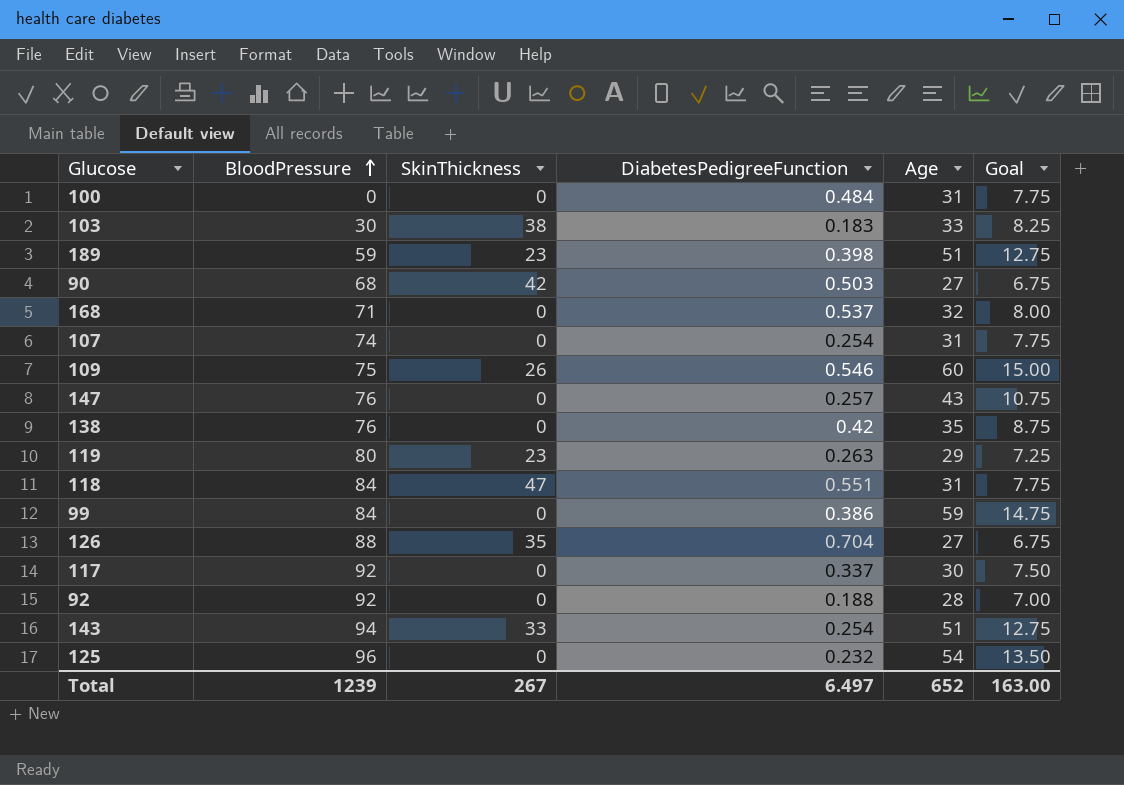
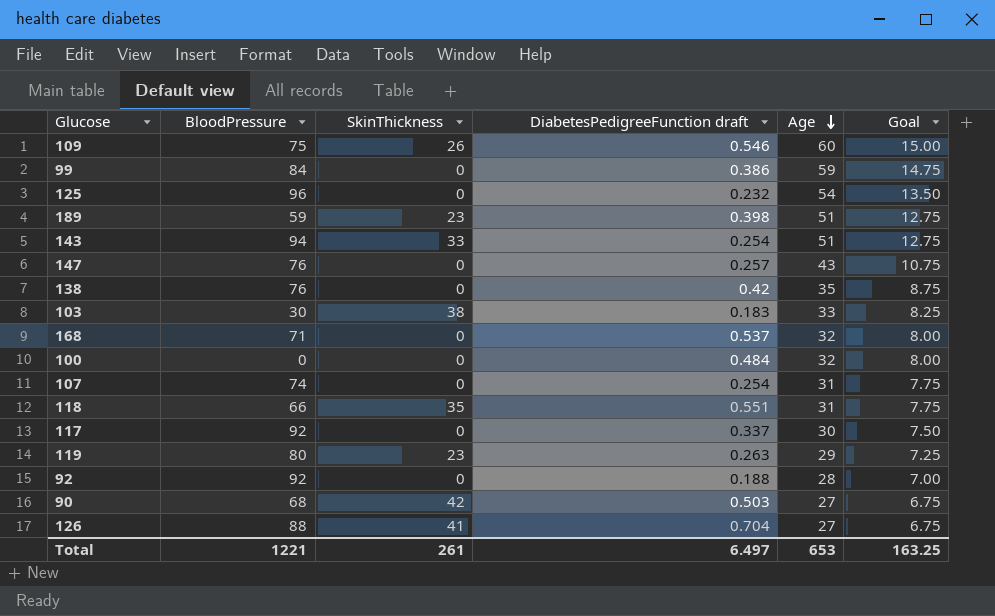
row order: BloodPressure ascending -> Age descending
column name: DiabetesPedigreeFunction -> DiabetesPedigreeFunction draft
100 | Age: 31 -> 32
100 | Goal: 7.75 -> 8.00
118 | BloodPressure: 84 -> 66
118 | SkinThickness: 47 -> 35
126 | SkinThickness: 35 -> 41
Total | BloodPressure: 1239 -> 1221
Total | SkinThickness: 267 -> 261
Total | Age: 652 -> 653
Total | Goal: 163.00 -> 163.25

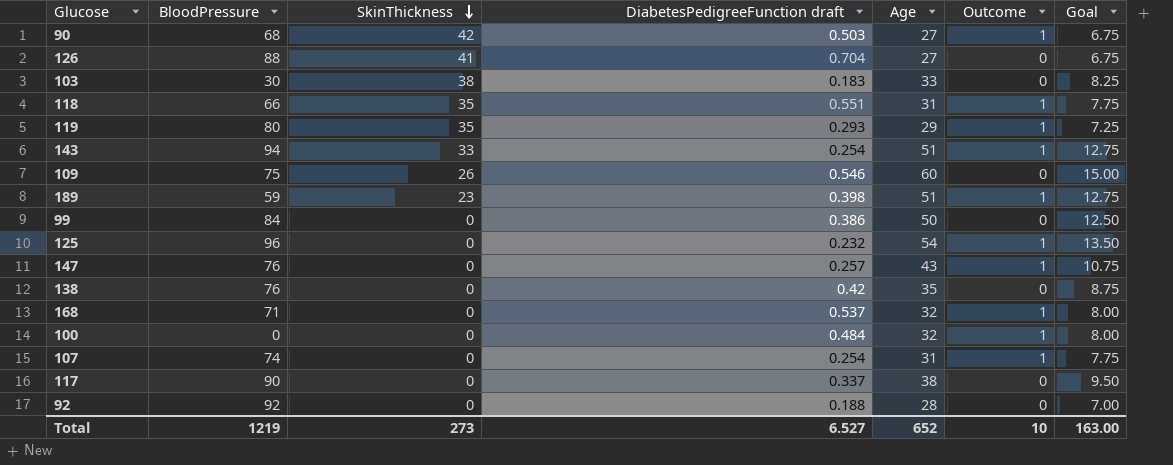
row order: Age descending -> SkinThickness descending
column Outcome | position: none -> 6
119 | SkinThickness: 23 -> 35
119 | DiabetesPedigreeFunction draft: 0.263 -> 0.293
99 | Age: 59 -> 50
99 | Goal: 14.75 -> 12.50
117 | BloodPressure: 92 -> 90
117 | Age: 30 -> 38
117 | Goal: 7.50 -> 9.50
Total | BloodPressure: 1221 -> 1219
Total | SkinThickness: 261 -> 273
Total | DiabetesPedigreeFunction draft: 6.497 -> 6.527
Total | Age: 653 -> 652
Total | Goal: 163.25 -> 163.00

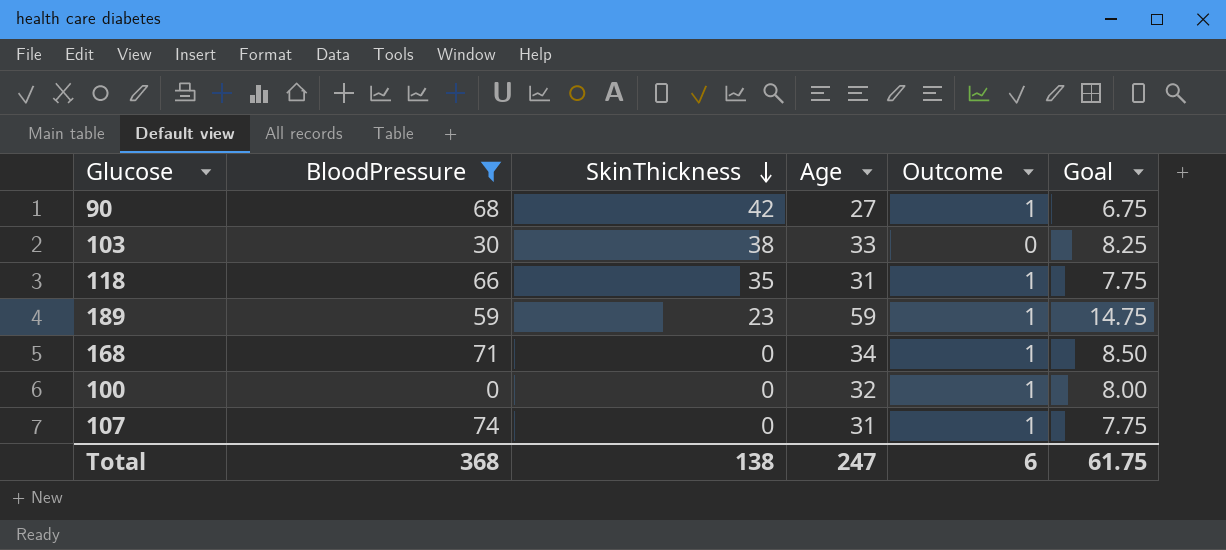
filter: none -> BloodPressure <= 74
column DiabetesPedigreeFunction draft | position: 4 -> none
189 | Age: 51 -> 59
189 | Goal: 12.75 -> 14.75
168 | Age: 32 -> 34
168 | Goal: 8.00 -> 8.50
Total | BloodPressure: 1219 -> 368
Total | SkinThickness: 273 -> 138
Total | Age: 652 -> 247
Total | Outcome: 10 -> 6
Total | Goal: 163.00 -> 61.75

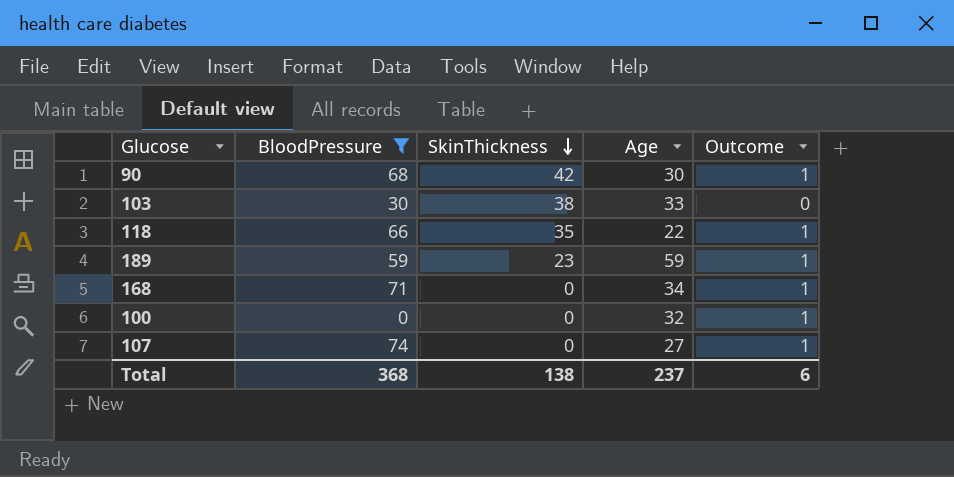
column Goal | formula: [Age] * 0.25 -> none
90 | Age: 27 -> 30
118 | Age: 31 -> 22
107 | Age: 31 -> 27
Total | Age: 247 -> 237

